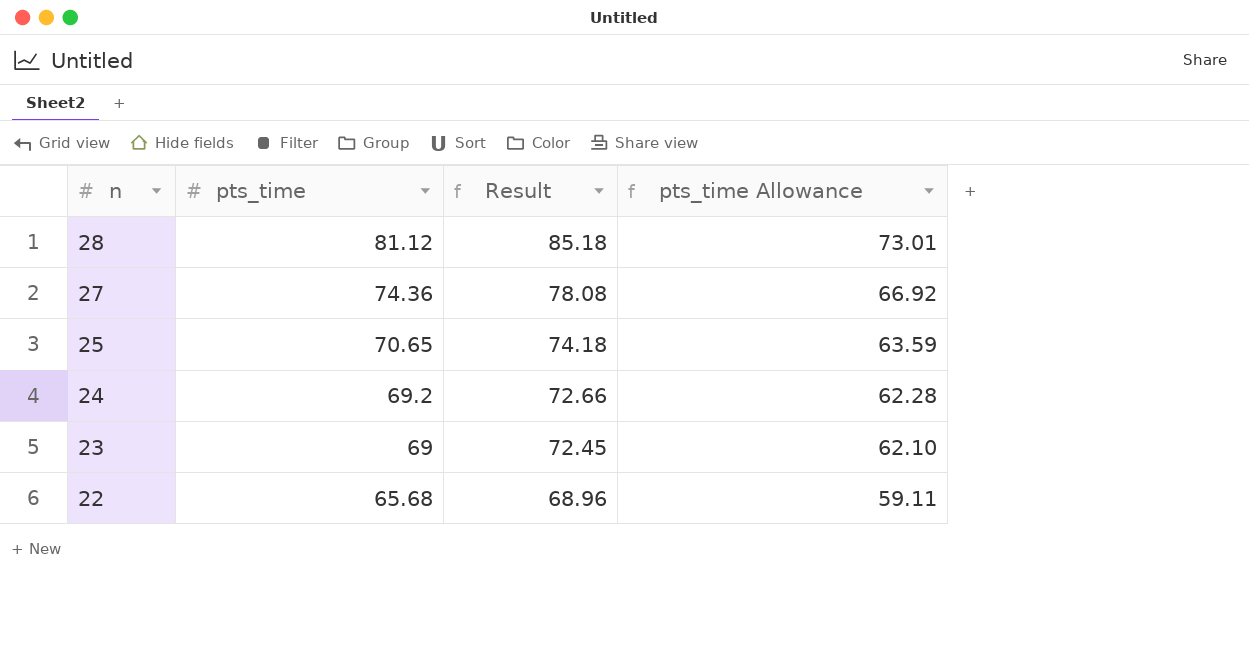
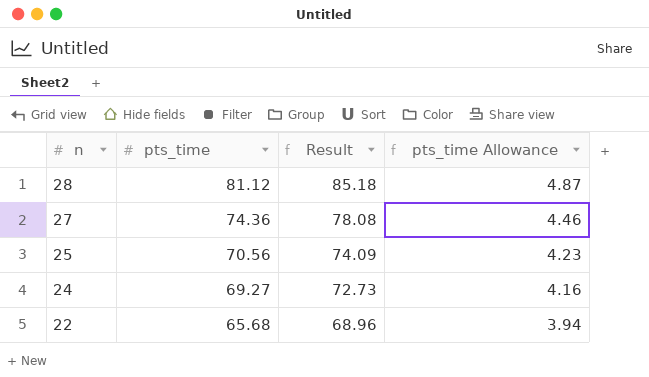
column pts_time Allowance | formula: [pts_time] * 0.9 -> [pts_time] * 0.06
row 23: 69 | 72.45 | 62.10 -> none
25 | pts_time: 70.65 -> 70.56
25 | Result: 74.18 -> 74.09
24 | pts_time: 69.2 -> 69.27
24 | Result: 72.66 -> 72.73

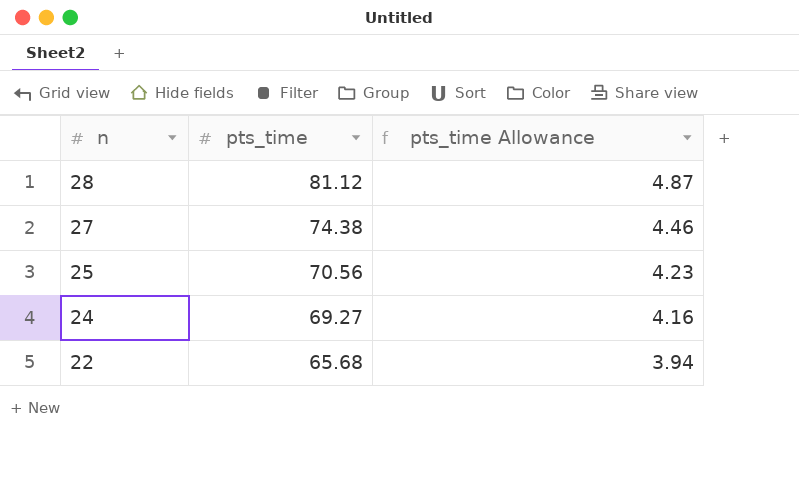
column Result | formula: [pts_time] * 1.05 -> none
27 | pts_time: 74.36 -> 74.38

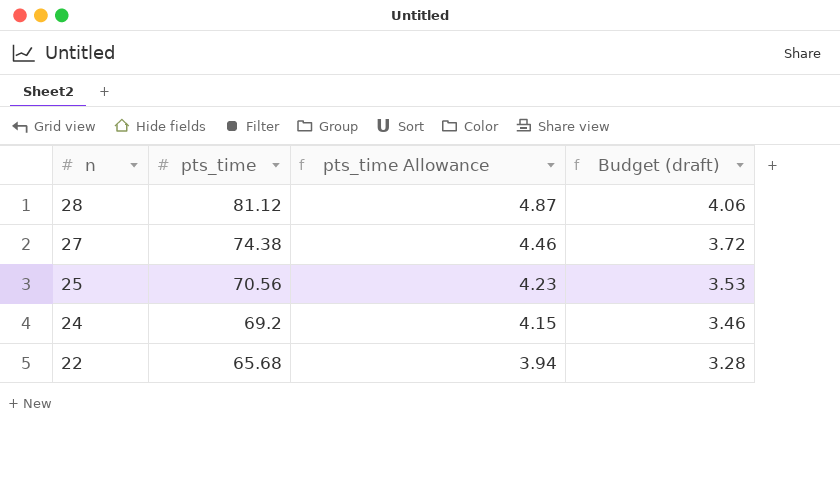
column Budget (draft) | formula: none -> [pts_time] * 0.05
24 | pts_time: 69.27 -> 69.2
24 | pts_time Allowance: 4.16 -> 4.15

